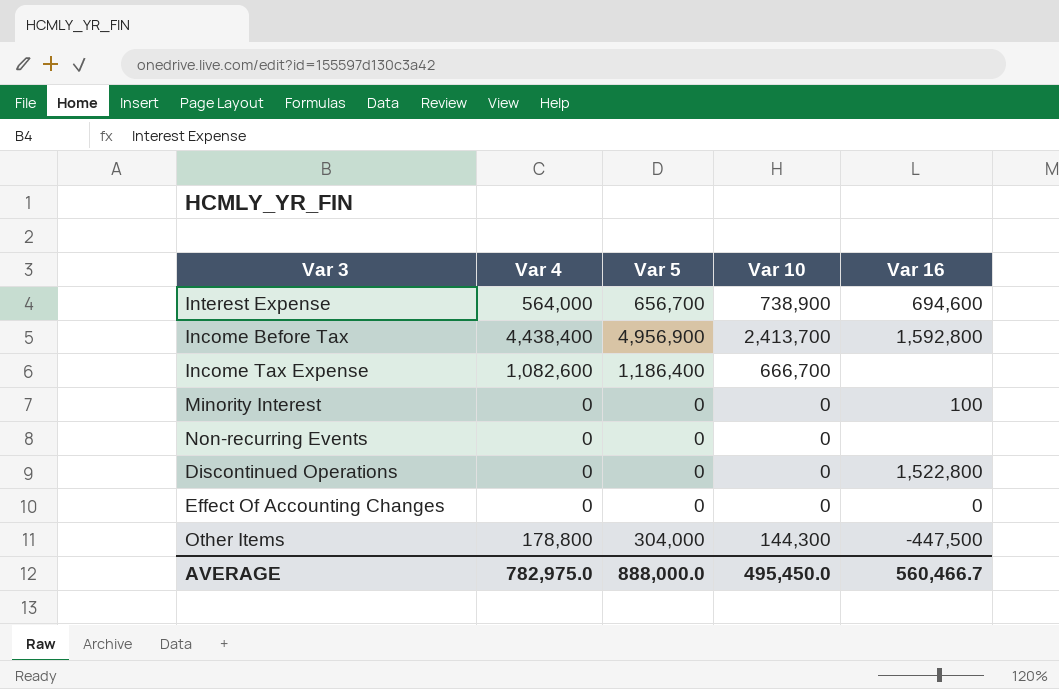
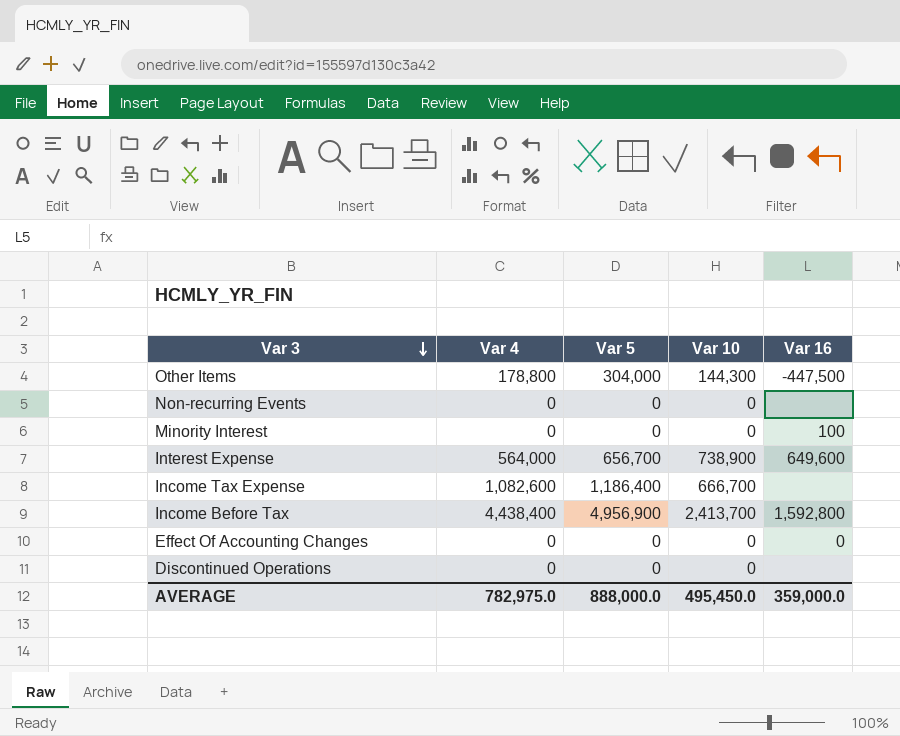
row order: none -> Var 3 descending
Interest Expense | Var 16: 694,600 -> 649,600
Discontinued Operations | Var 16: 1,522,800 -> none
AVERAGE | Var 16: 560,466.7 -> 359,000.0

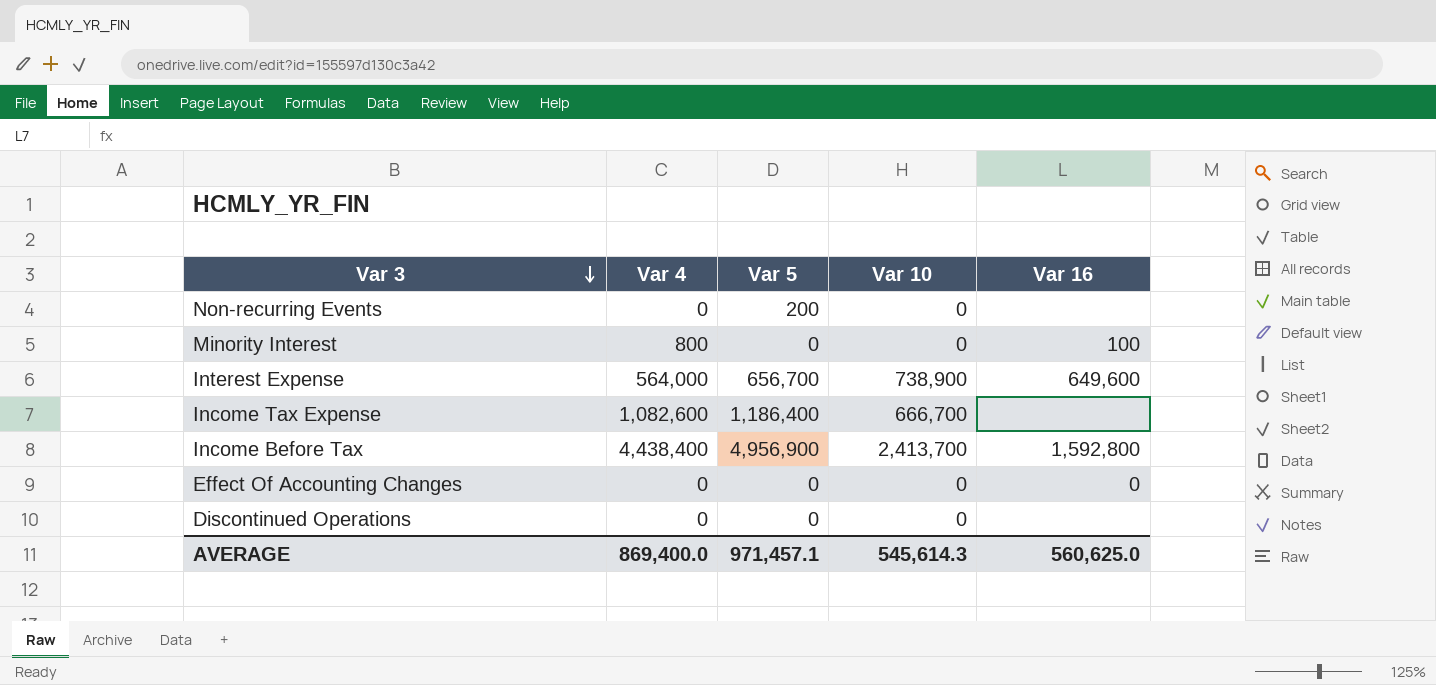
row Other Items: 178,800 | 304,000 | 144,300 | -447,500 -> none
Non-recurring Events | Var 5: 0 -> 200
Minority Interest | Var 4: 0 -> 800
AVERAGE | Var 4: 782,975.0 -> 869,400.0
AVERAGE | Var 5: 888,000.0 -> 971,457.1
AVERAGE | Var 10: 495,450.0 -> 545,614.3
AVERAGE | Var 16: 359,000.0 -> 560,625.0

